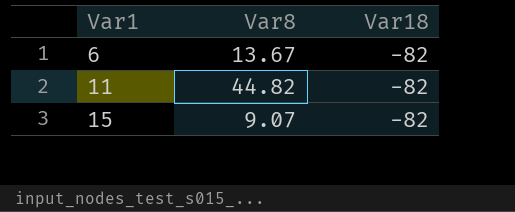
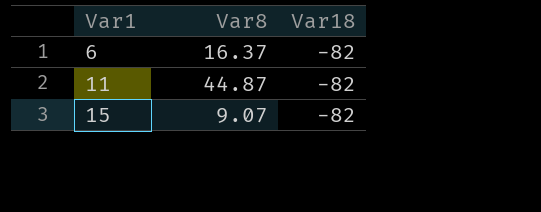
6 | Var8: 13.67 -> 16.37
11 | Var8: 44.82 -> 44.87

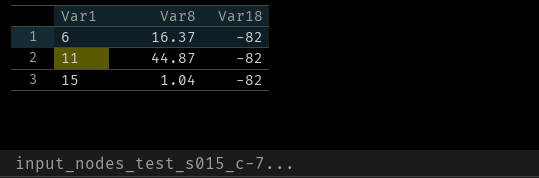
15 | Var8: 9.07 -> 1.04

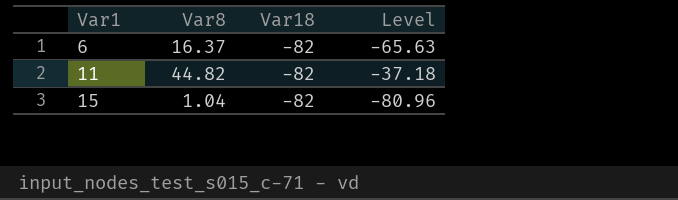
column Level | formula: none -> [Var8] + [Var18]
11 | Var8: 44.87 -> 44.82

